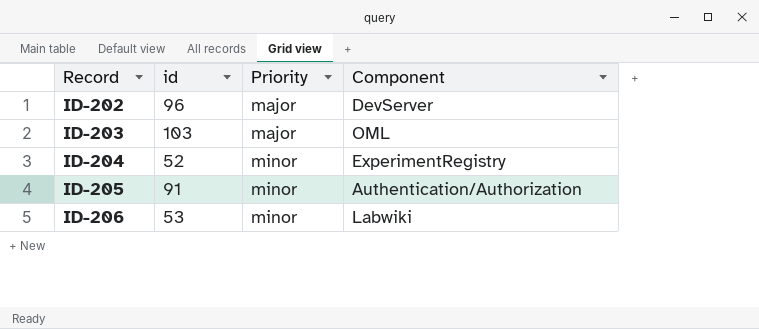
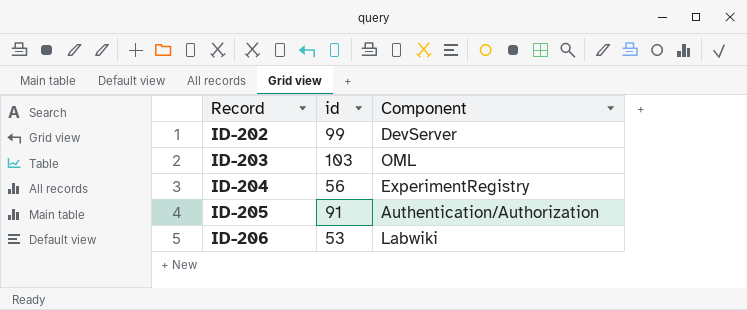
column Priority | position: 3 -> none
ID-202 | id: 96 -> 99
ID-204 | id: 52 -> 56

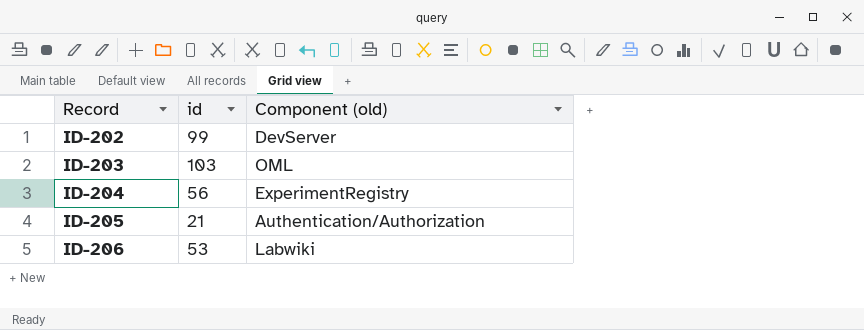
column name: Component -> Component (old)
ID-205 | id: 91 -> 21

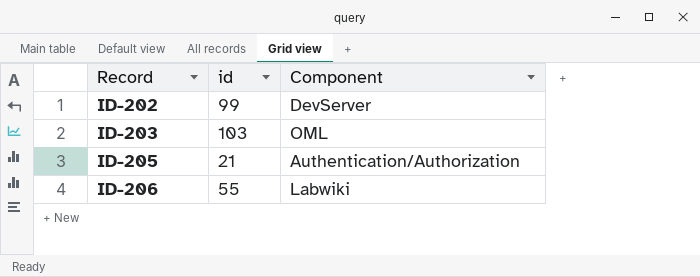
column name: Component (old) -> Component
row ID-204: 56 | ExperimentRegistry -> none
ID-206 | id: 53 -> 55

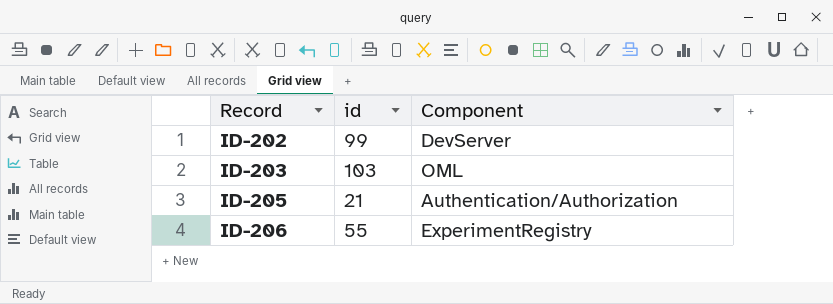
ID-206 | Component: Labwiki -> ExperimentRegistry

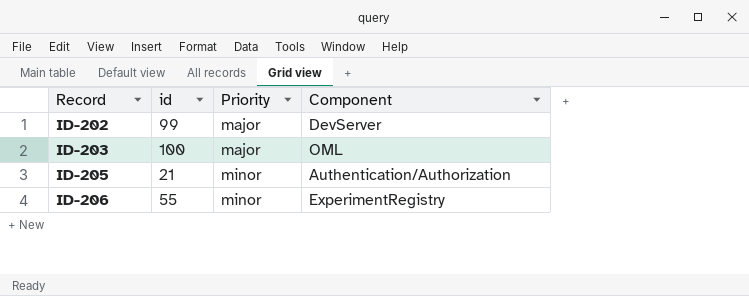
column Priority | position: none -> 3
ID-203 | id: 103 -> 100

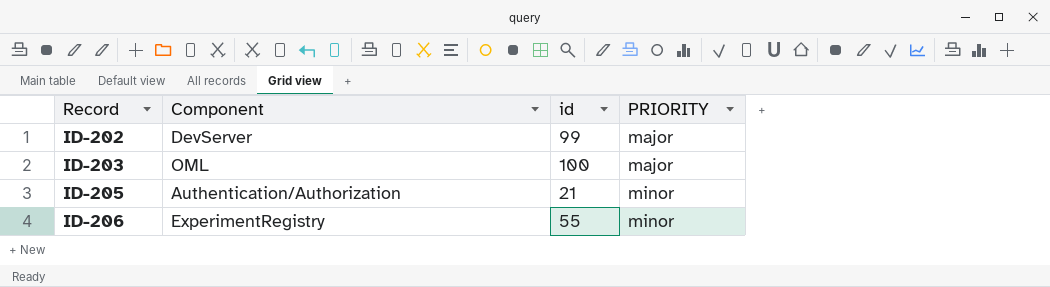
column Component | position: 4 -> 2
column name: Priority -> PRIORITY

